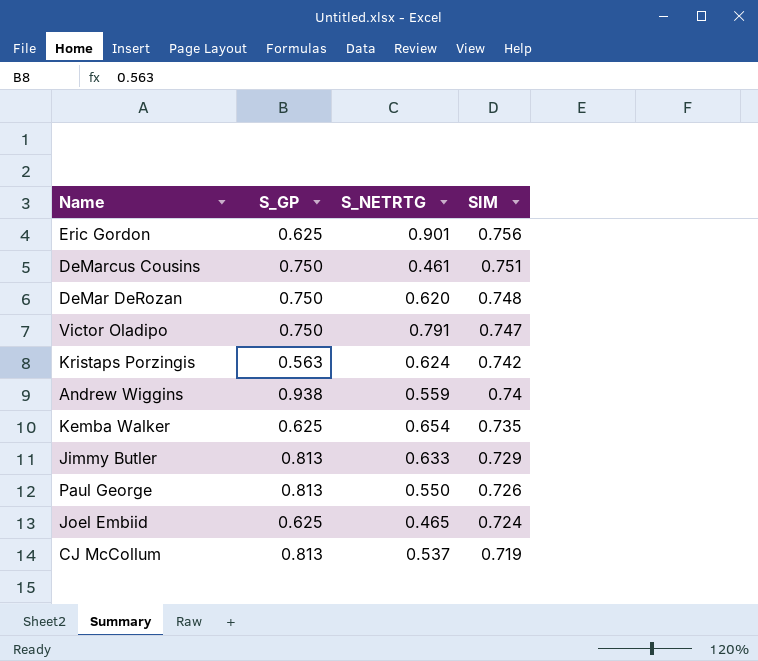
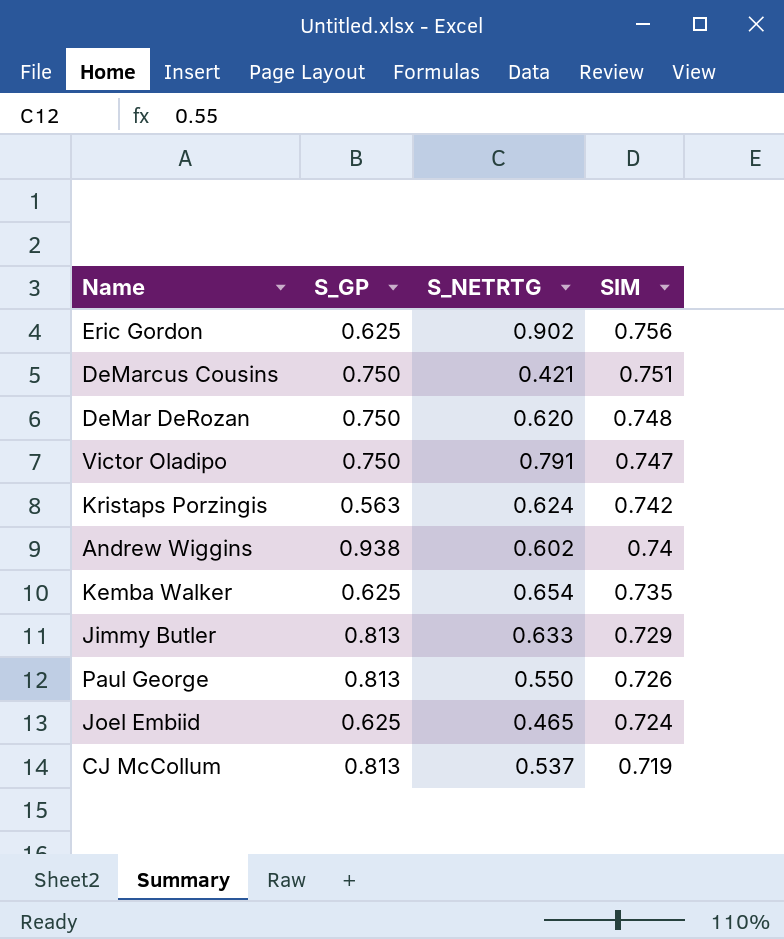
Eric Gordon | S_NETRTG: 0.901 -> 0.902
DeMarcus Cousins | S_NETRTG: 0.461 -> 0.421
Andrew Wiggins | S_NETRTG: 0.559 -> 0.602

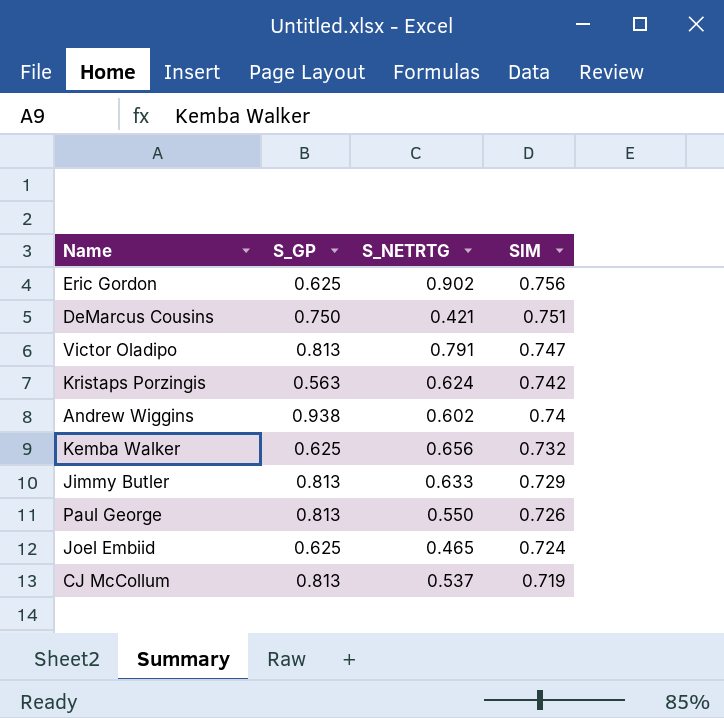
row DeMar DeRozan: 0.750 | 0.620 | 0.748 -> none
Victor Oladipo | S_GP: 0.750 -> 0.813
Kemba Walker | S_NETRTG: 0.654 -> 0.656
Kemba Walker | SIM: 0.735 -> 0.732

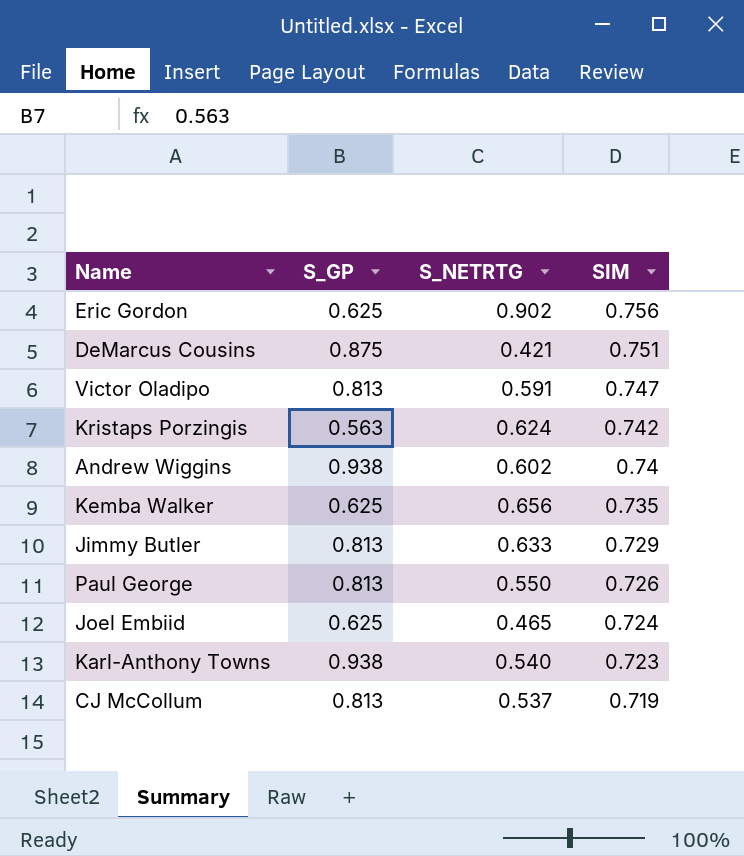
DeMarcus Cousins | S_GP: 0.750 -> 0.875
Victor Oladipo | S_NETRTG: 0.791 -> 0.591
Kemba Walker | SIM: 0.732 -> 0.735
row Karl-Anthony Towns: none -> 0.938 | 0.540 | 0.723

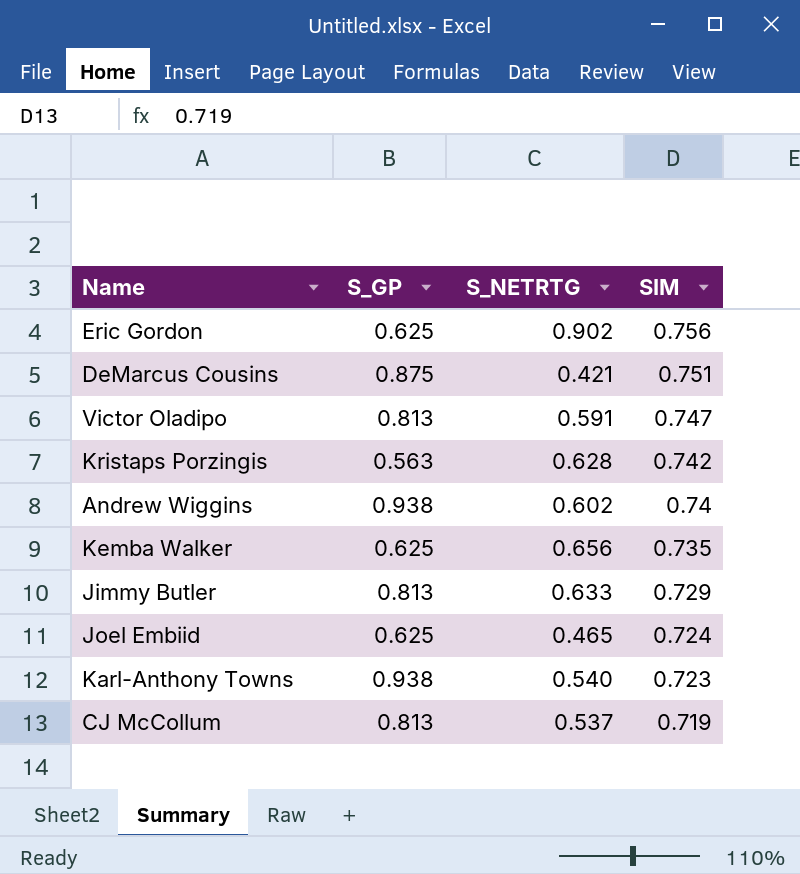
row Paul George: 0.813 | 0.550 | 0.726 -> none
Kristaps Porzingis | S_NETRTG: 0.624 -> 0.628

